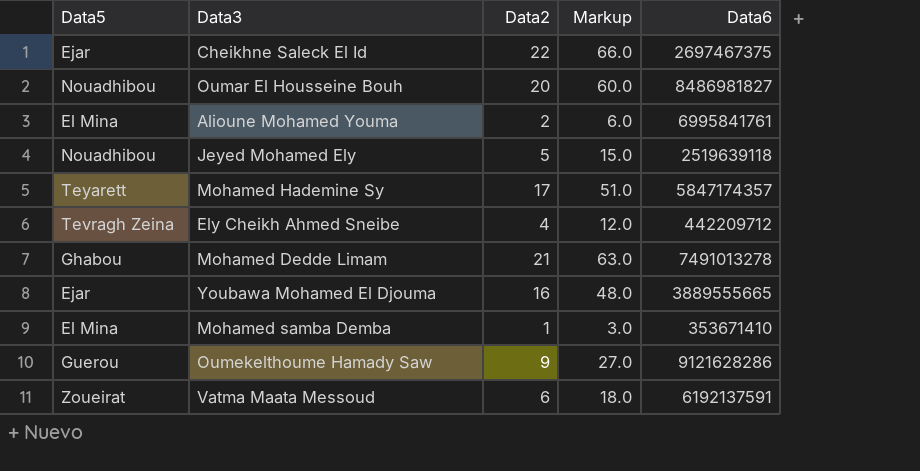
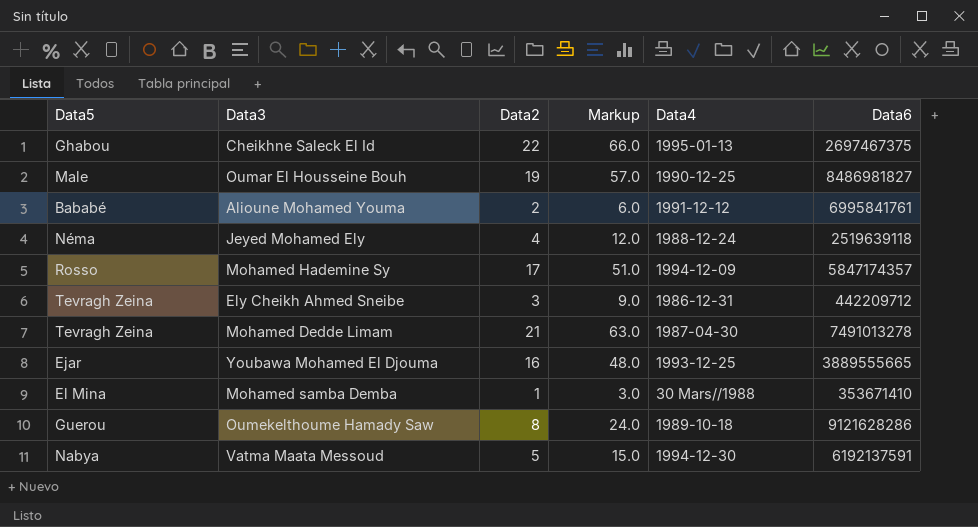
column Data4 | position: none -> 5
Cheikhne Saleck El Id | Data5: Ejar -> Ghabou
Oumar El Housseine Bouh | Data5: Nouadhibou -> Male
Oumar El Housseine Bouh | Data2: 20 -> 19
Oumar El Housseine Bouh | Markup: 60.0 -> 57.0
Alioune Mohamed Youma | Data5: El Mina -> Bababé
Jeyed Mohamed Ely | Data5: Nouadhibou -> Néma
Jeyed Mohamed Ely | Data2: 5 -> 4
Jeyed Mohamed Ely | Markup: 15.0 -> 12.0
Mohamed Hademine Sy | Data5: Teyarett -> Rosso
Ely Cheikh Ahmed Sneibe | Data2: 4 -> 3
Ely Cheikh Ahmed Sneibe | Markup: 12.0 -> 9.0
Mohamed Dedde Limam | Data5: Ghabou -> Tevragh Zeina
Oumekelthoume Hamady Saw | Data2: 9 -> 8
Oumekelthoume Hamady Saw | Markup: 27.0 -> 24.0
Vatma Maata Messoud | Data5: Zoueirat -> Nabya
Vatma Maata Messoud | Data2: 6 -> 5
Vatma Maata Messoud | Markup: 18.0 -> 15.0

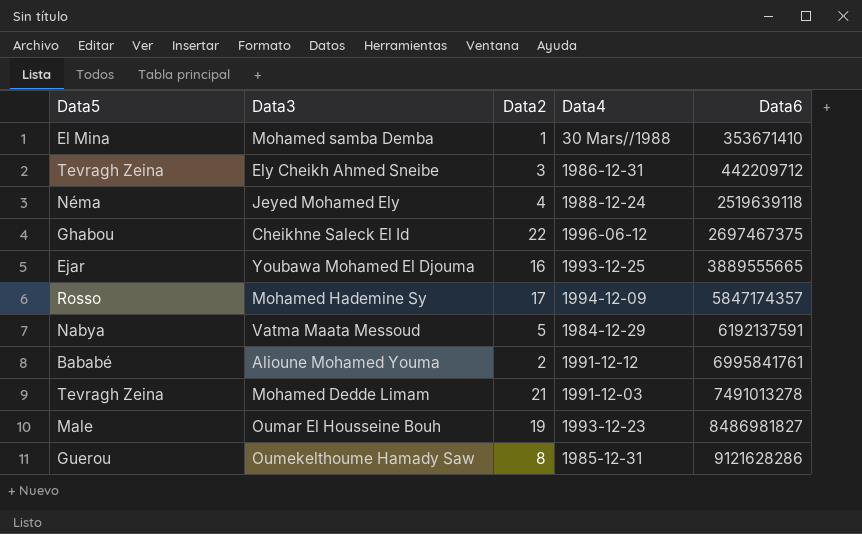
row order: none -> Data6 ascending
column Markup | formula: [Data2] * 3 -> none
Cheikhne Saleck El Id | Data4: 1995-01-13 -> 1996-06-12
Vatma Maata Messoud | Data4: 1994-12-30 -> 1984-12-29
Mohamed Dedde Limam | Data4: 1987-04-30 -> 1991-12-03
Oumar El Housseine Bouh | Data4: 1990-12-25 -> 1993-12-23
Oumekelthoume Hamady Saw | Data4: 1989-10-18 -> 1985-12-31

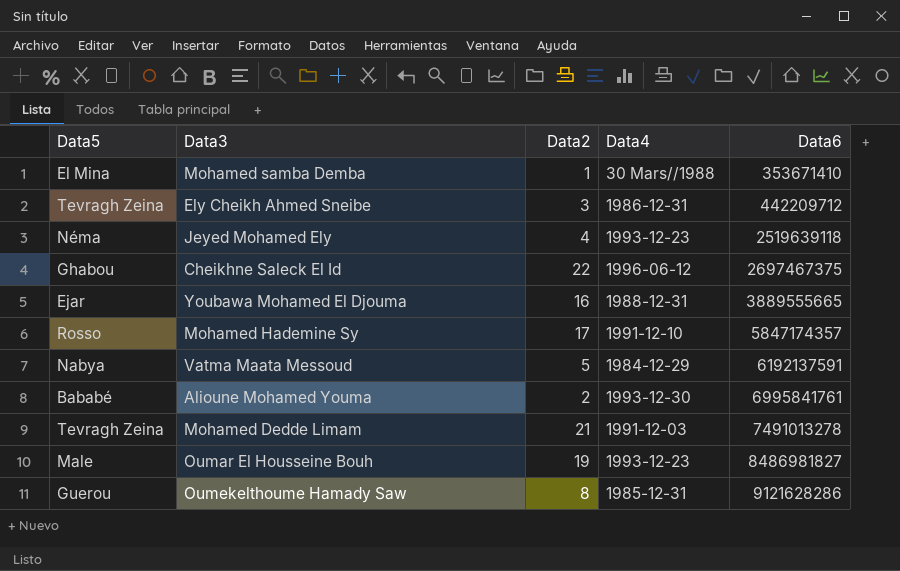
Jeyed Mohamed Ely | Data4: 1988-12-24 -> 1993-12-23
Youbawa Mohamed El Djouma | Data4: 1993-12-25 -> 1988-12-31
Mohamed Hademine Sy | Data4: 1994-12-09 -> 1991-12-10
Alioune Mohamed Youma | Data4: 1991-12-12 -> 1993-12-30

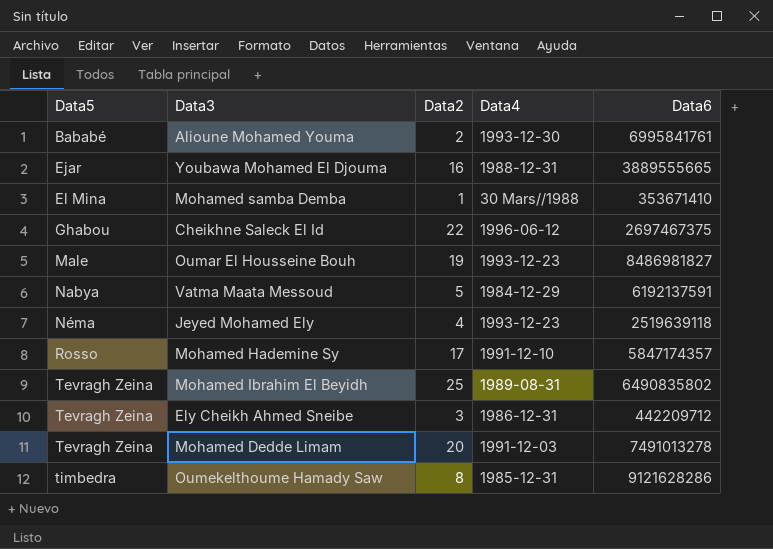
row order: Data6 ascending -> Data5 ascending
row Mohamed Ibrahim El Beyidh: none -> Tevragh Zeina | 25 | 1989-08-31 | 6490835802
Mohamed Dedde Limam | Data2: 21 -> 20
Oumekelthoume Hamady Saw | Data5: Guerou -> timbedra

